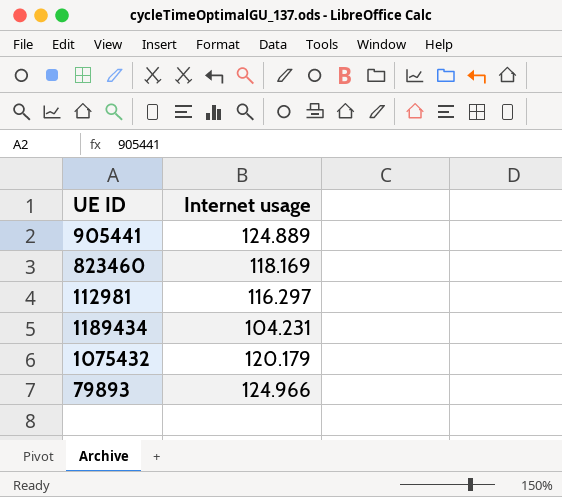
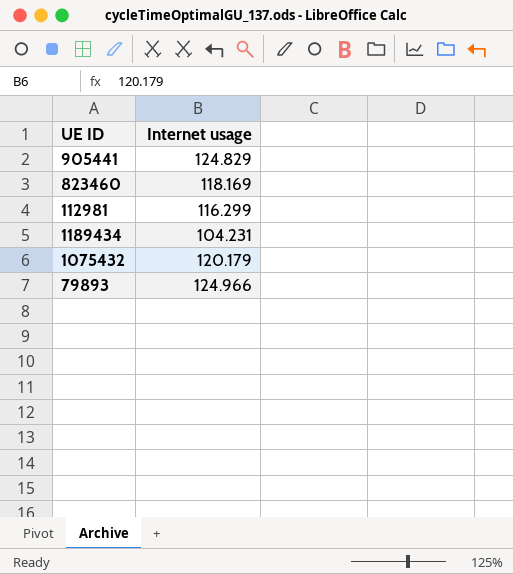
905441 | Internet usage: 124.889 -> 124.829
112981 | Internet usage: 116.297 -> 116.299

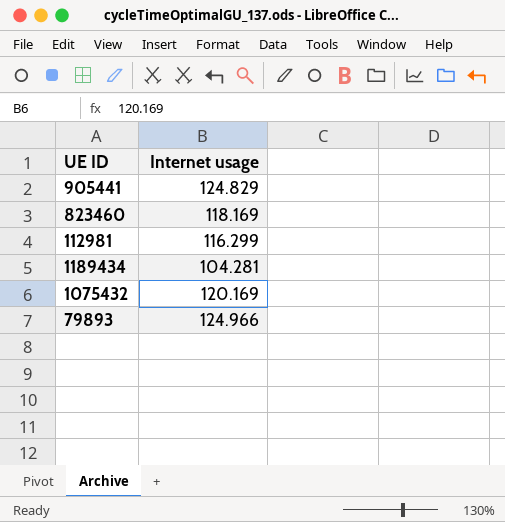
1189434 | Internet usage: 104.231 -> 104.281
1075432 | Internet usage: 120.179 -> 120.169

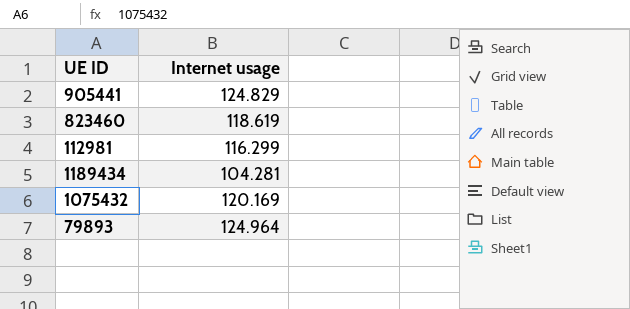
823460 | Internet usage: 118.169 -> 118.619
79893 | Internet usage: 124.966 -> 124.964

